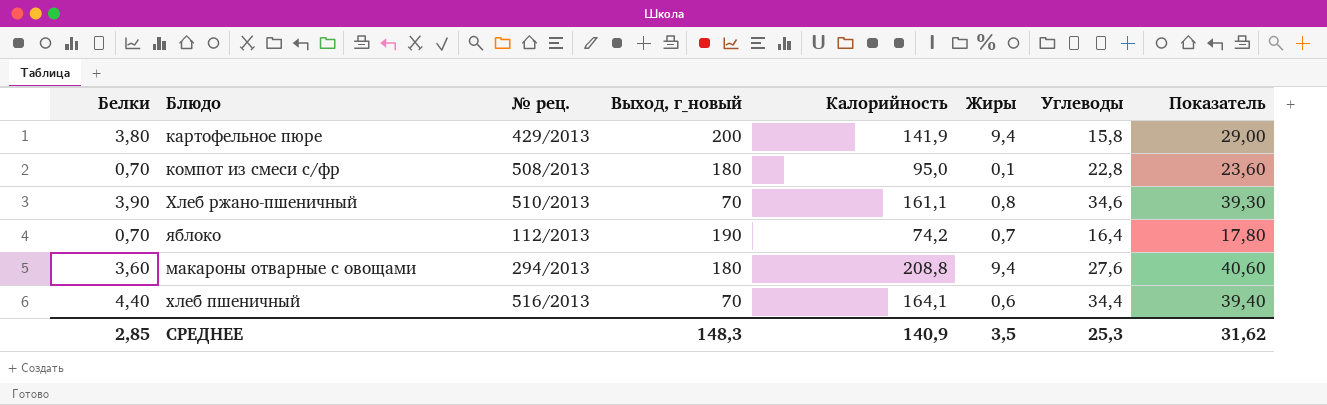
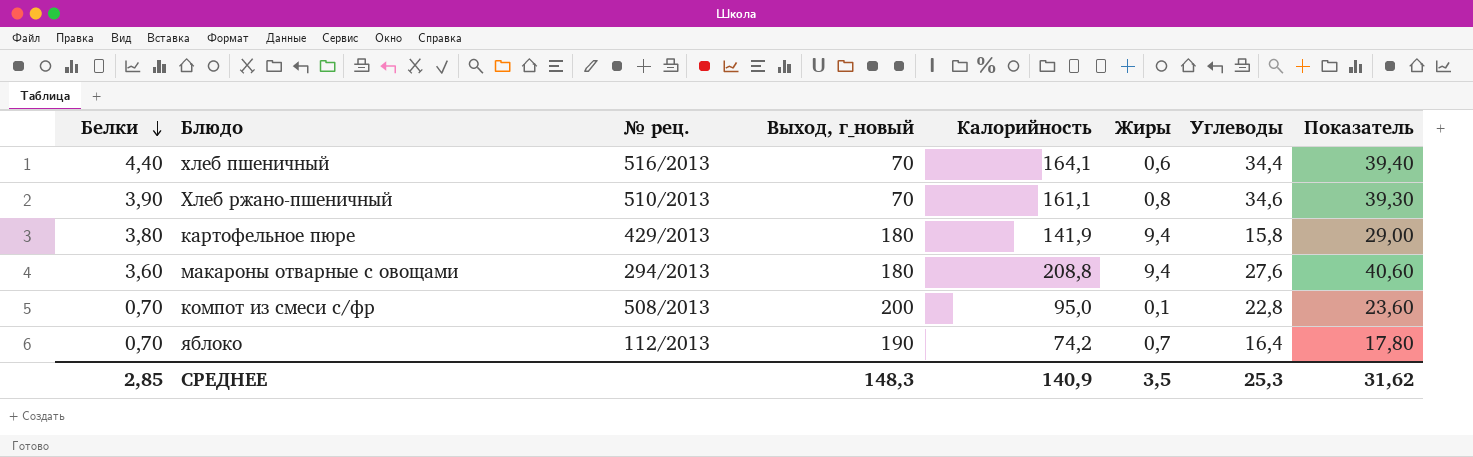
row order: none -> Белки descending
картофельное пюре | Выход, г_новый: 200 -> 180
компот из смеси с/фр | Выход, г_новый: 180 -> 200

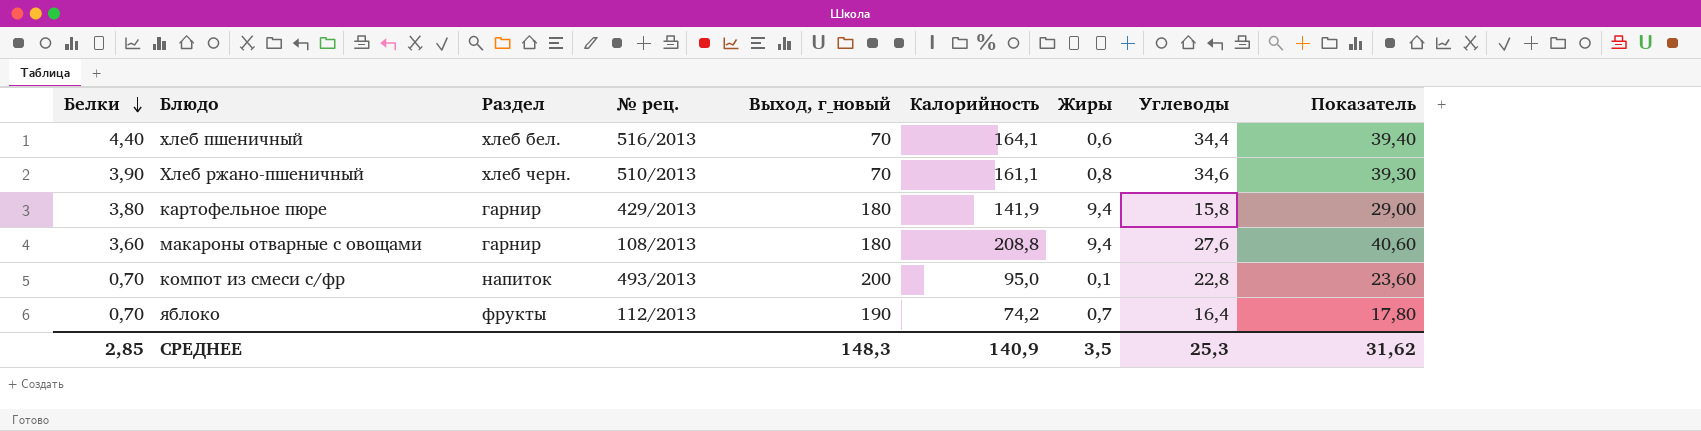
column Раздел | position: none -> 3
макароны отварные с овощами | № рец.: 294/2013 -> 108/2013
компот из смеси с/фр | № рец.: 508/2013 -> 493/2013

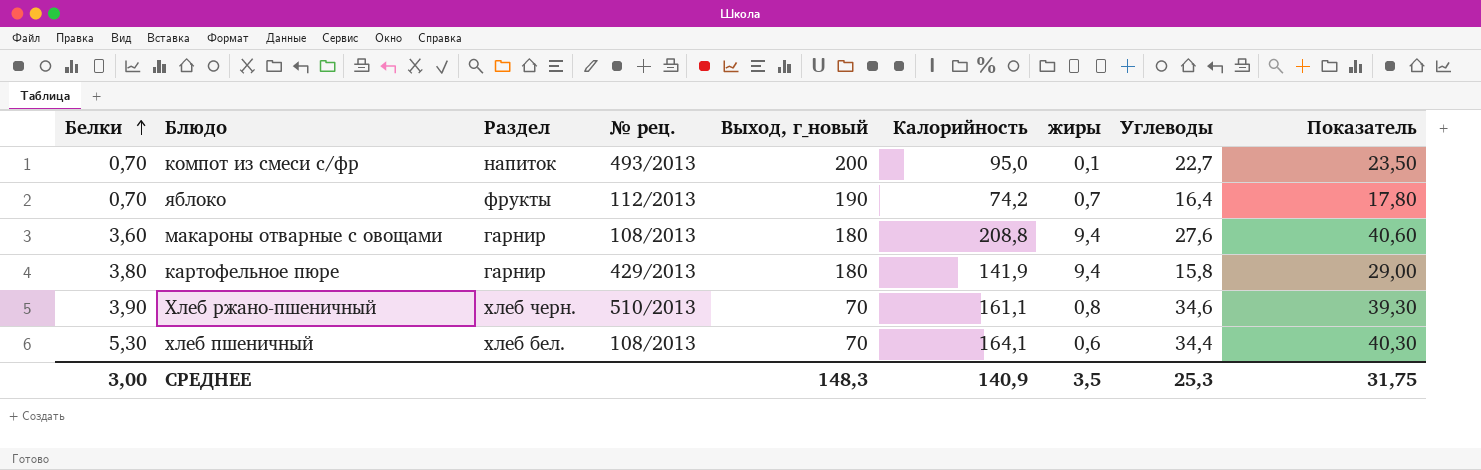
row order: Белки descending -> Белки ascending
column name: Жиры -> жиры
компот из смеси с/фр | Углеводы: 22,8 -> 22,7
компот из смеси с/фр | Показатель: 23,60 -> 23,50
хлеб пшеничный | Белки: 4,40 -> 5,30
хлеб пшеничный | № рец.: 516/2013 -> 108/2013
хлеб пшеничный | Показатель: 39,40 -> 40,30
СРЕДНЕЕ | Белки: 2,85 -> 3,00
СРЕДНЕЕ | Показатель: 31,62 -> 31,75

